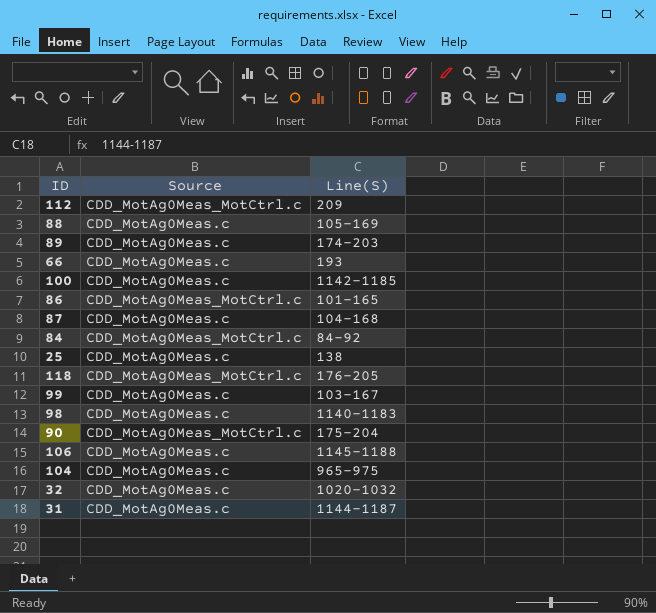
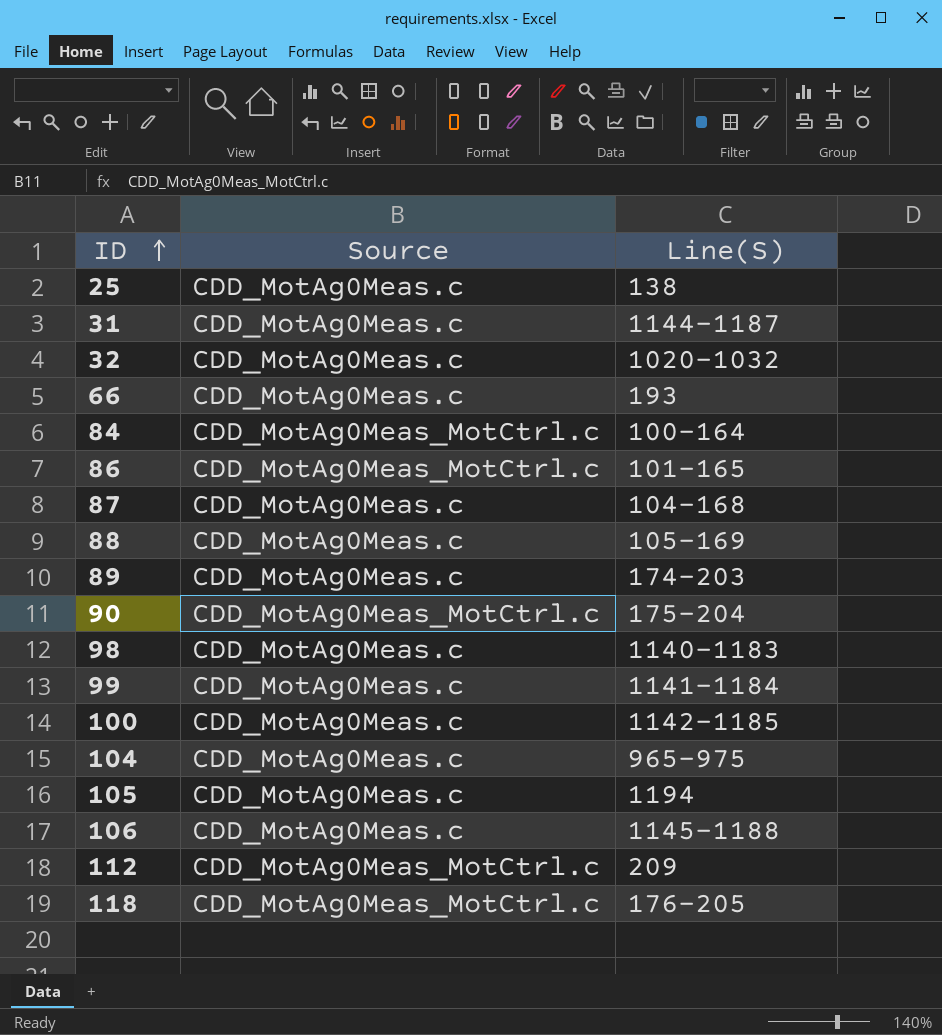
row order: none -> ID ascending
84 | Line(S): 84-92 -> 100-164
99 | Line(S): 103-167 -> 1141-1184
row 105: none -> CDD_MotAg0Meas.c | 1194

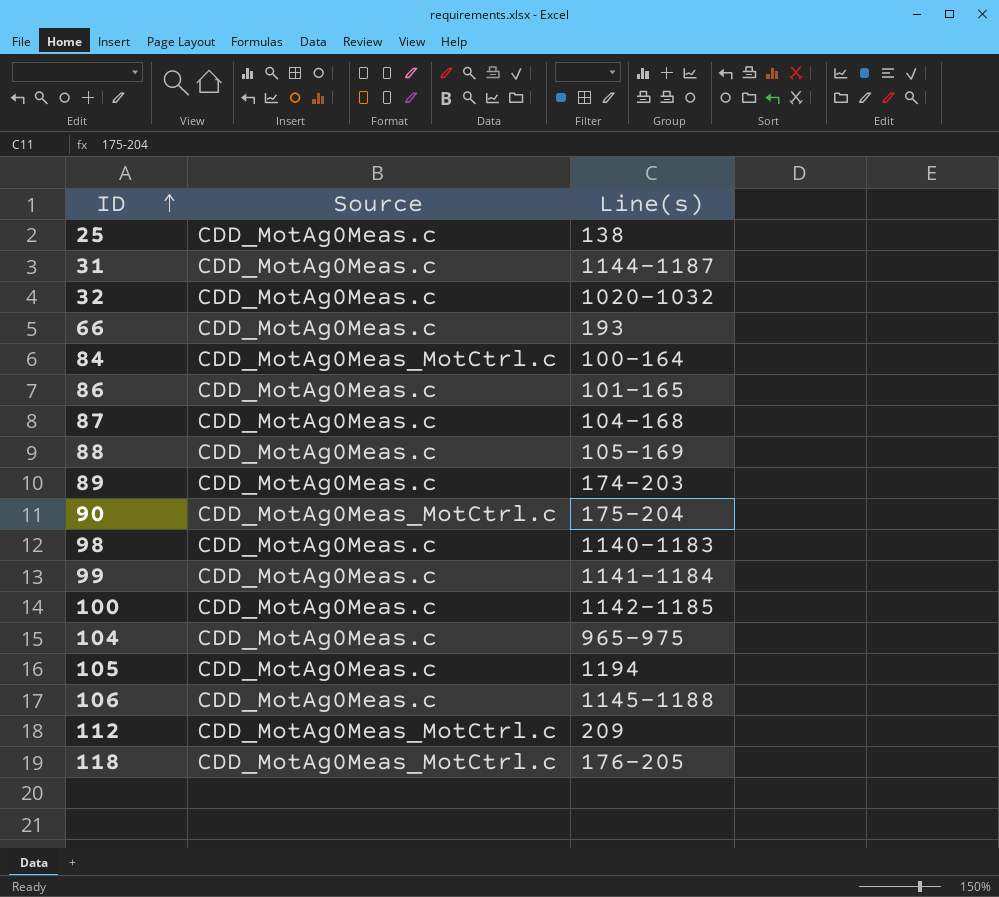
column name: Line(S) -> Line(s)
86 | Source: CDD_MotAg0Meas_MotCtrl.c -> CDD_MotAg0Meas.c

